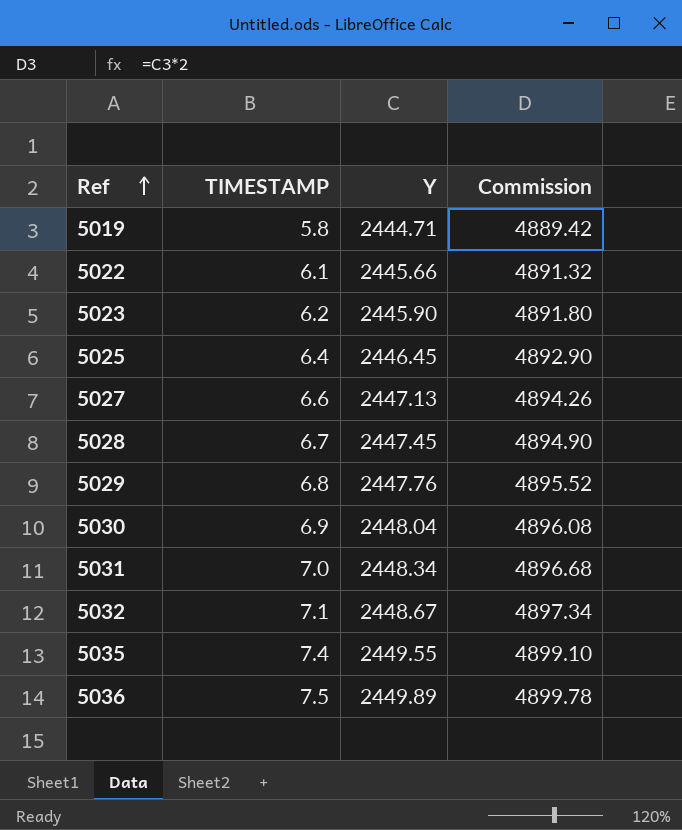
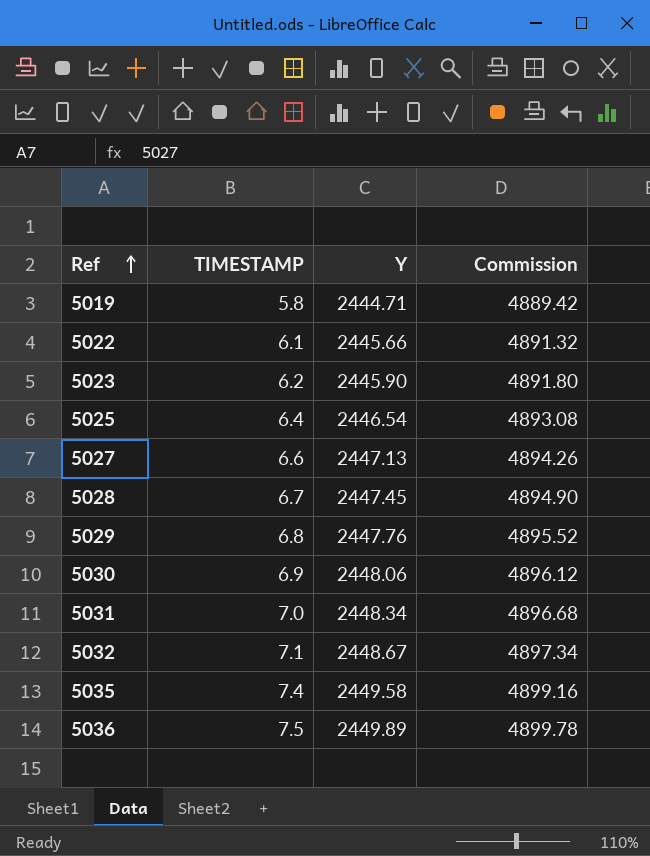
5025 | Y: 2446.45 -> 2446.54
5025 | Commission: 4892.90 -> 4893.08
5030 | Y: 2448.04 -> 2448.06
5030 | Commission: 4896.08 -> 4896.12
5035 | Y: 2449.55 -> 2449.58
5035 | Commission: 4899.10 -> 4899.16

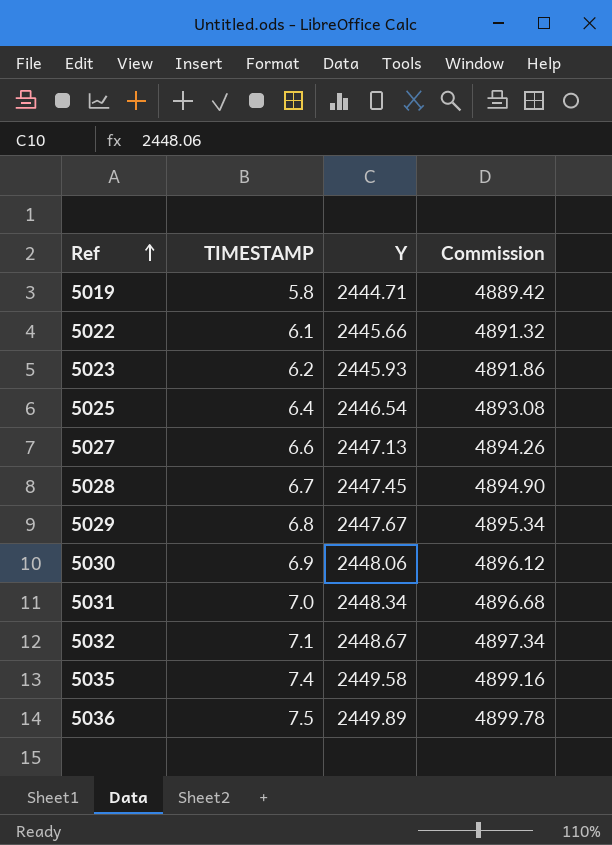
5023 | Y: 2445.90 -> 2445.93
5023 | Commission: 4891.80 -> 4891.86
5029 | Y: 2447.76 -> 2447.67
5029 | Commission: 4895.52 -> 4895.34

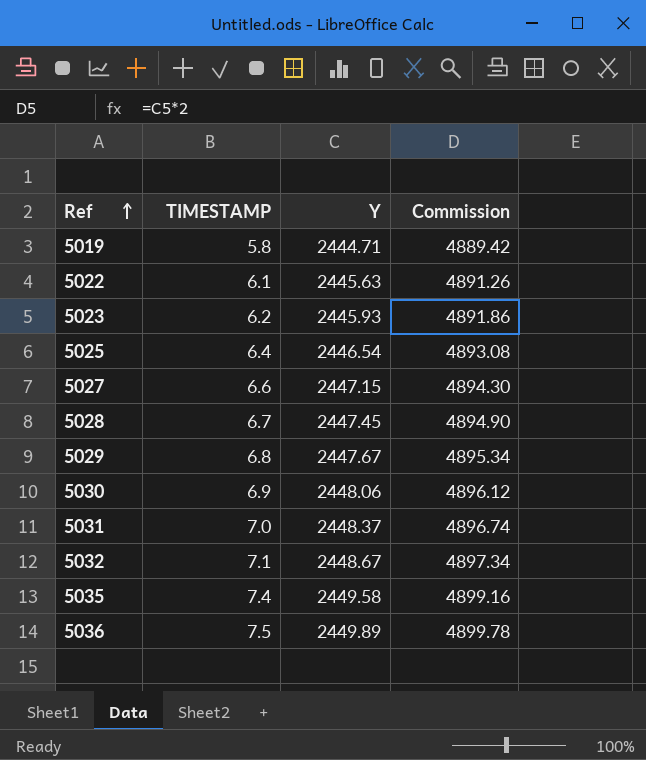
5022 | Y: 2445.66 -> 2445.63
5022 | Commission: 4891.32 -> 4891.26
5027 | Y: 2447.13 -> 2447.15
5027 | Commission: 4894.26 -> 4894.30
5031 | Y: 2448.34 -> 2448.37
5031 | Commission: 4896.68 -> 4896.74

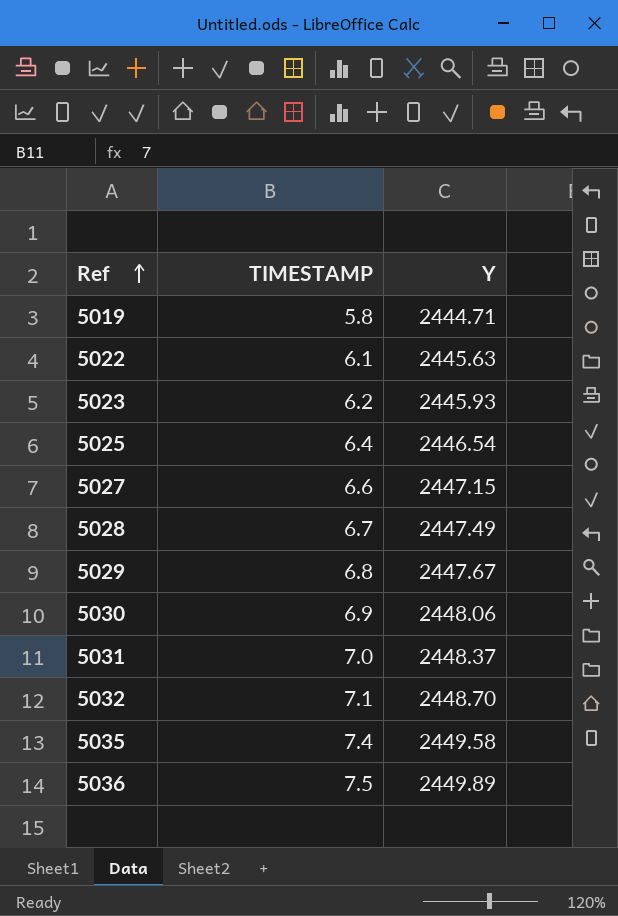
column Commission | formula: [Y] * 2 -> none
5028 | Y: 2447.45 -> 2447.49
5032 | Y: 2448.67 -> 2448.70

